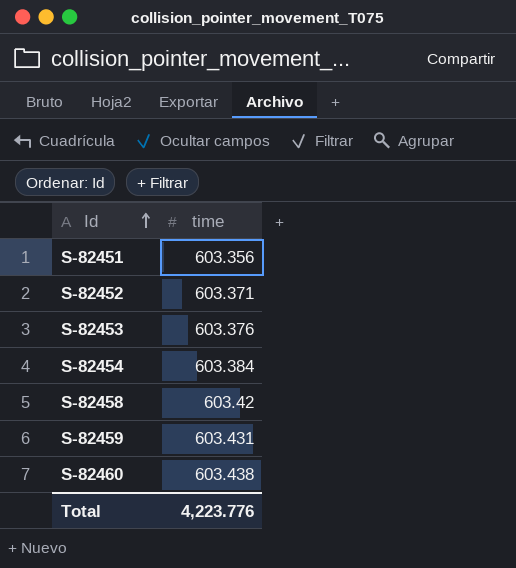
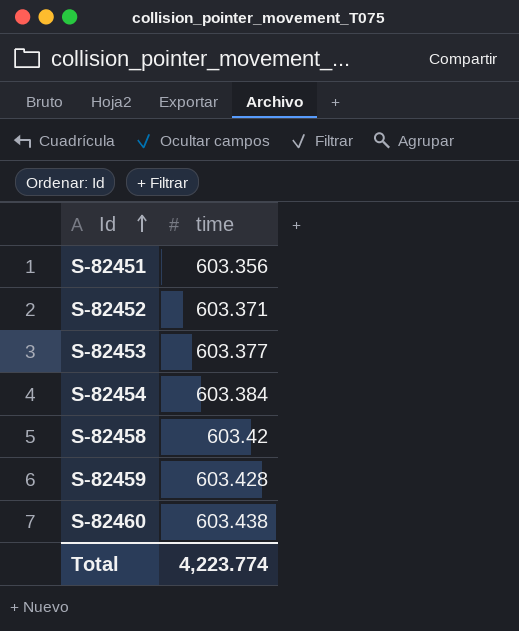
S-82453 | time: 603.376 -> 603.377
S-82459 | time: 603.431 -> 603.428
Total | time: 4,223.776 -> 4,223.774

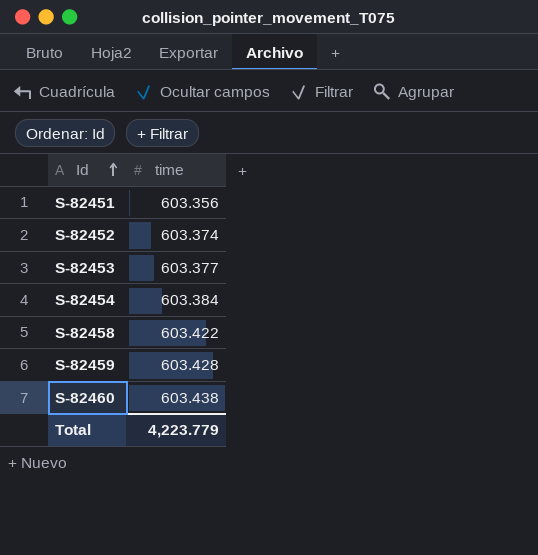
S-82452 | time: 603.371 -> 603.374
S-82458 | time: 603.42 -> 603.422
Total | time: 4,223.774 -> 4,223.779

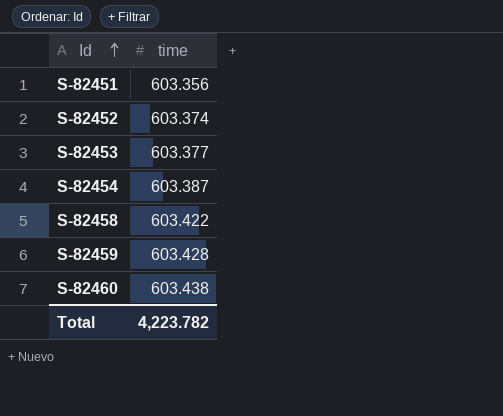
S-82454 | time: 603.384 -> 603.387
Total | time: 4,223.779 -> 4,223.782

